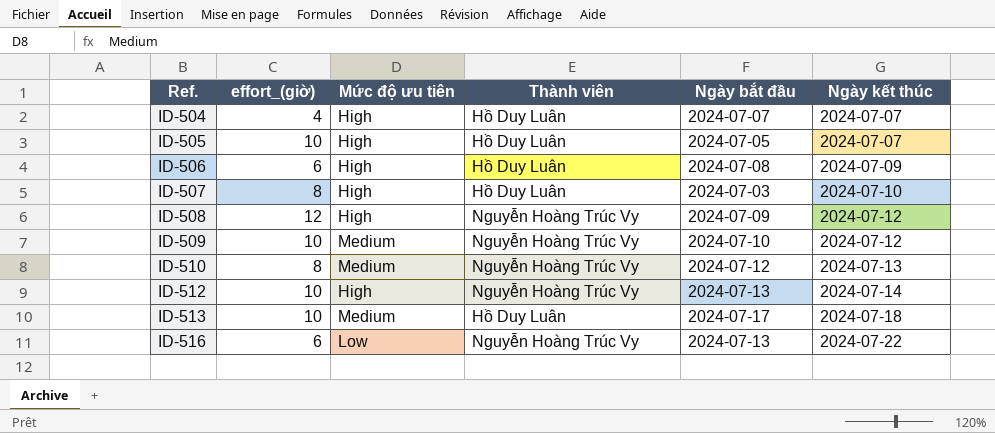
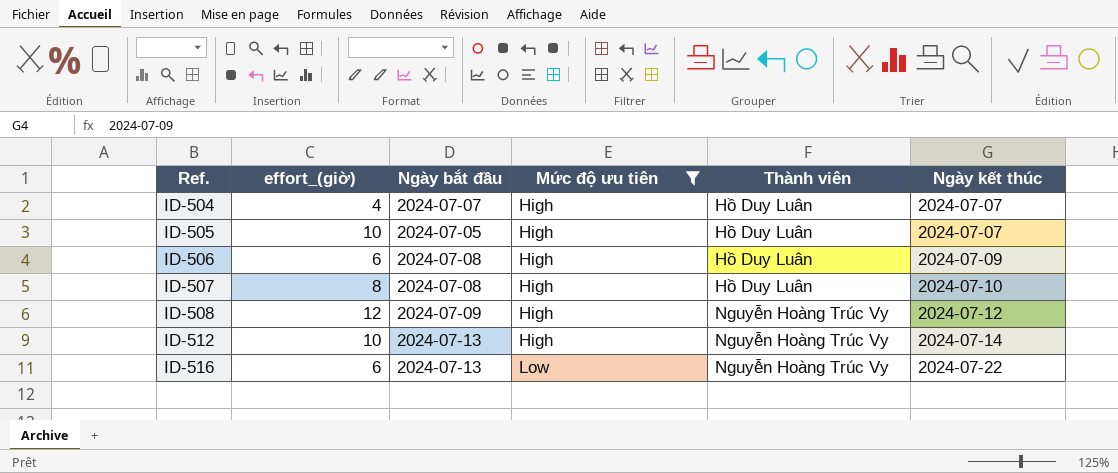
filter: none -> Mức độ ưu tiên != Medium
column Ngày bắt đầu | position: 5 -> 3
ID-507 | Ngày bắt đầu: 2024-07-03 -> 2024-07-08

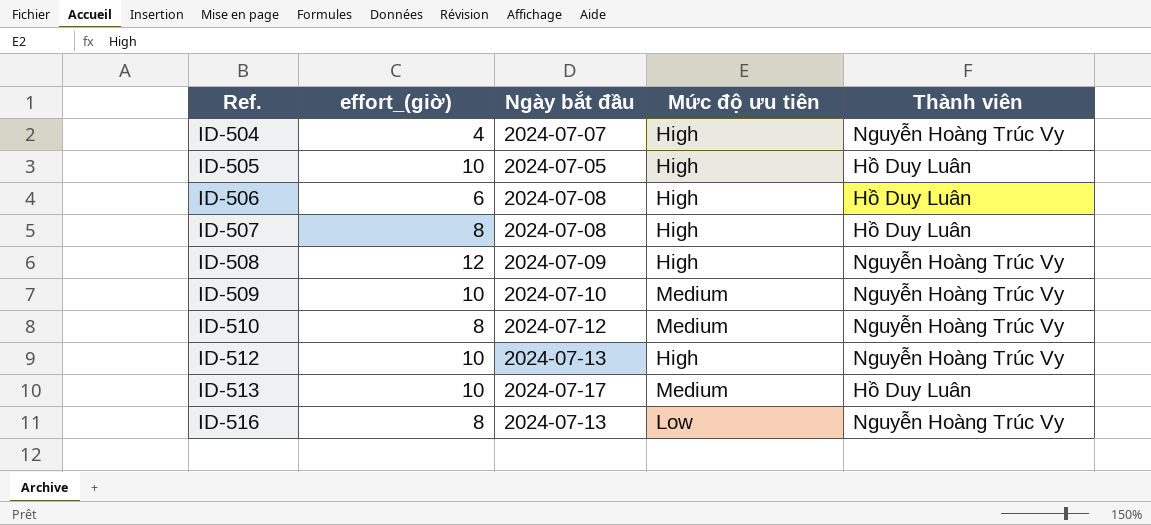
filter: Mức độ ưu tiên != Medium -> none
column Ngày kết thúc | position: 6 -> none
ID-504 | Thành viên: Hồ Duy Luân -> Nguyễn Hoàng Trúc Vy
ID-516 | effort_(giờ): 6 -> 8

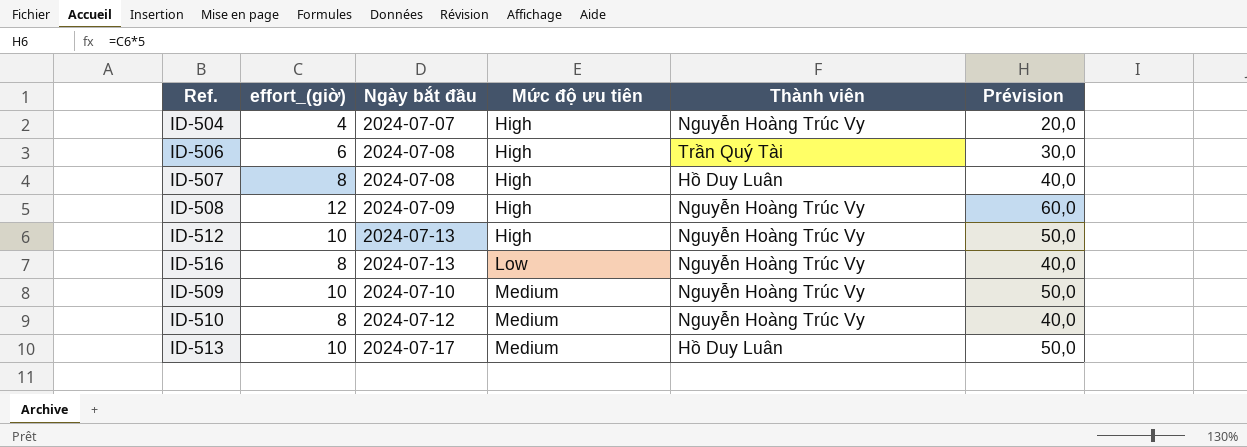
row order: Ref. ascending -> Mức độ ưu tiên ascending
column Prévision | formula: none -> [effort_(giờ)] * 5
row ID-505: 10 | 2024-07-05 | High | Hồ Duy Luân -> none
ID-506 | Thành viên: Hồ Duy Luân -> Trần Quý Tài

